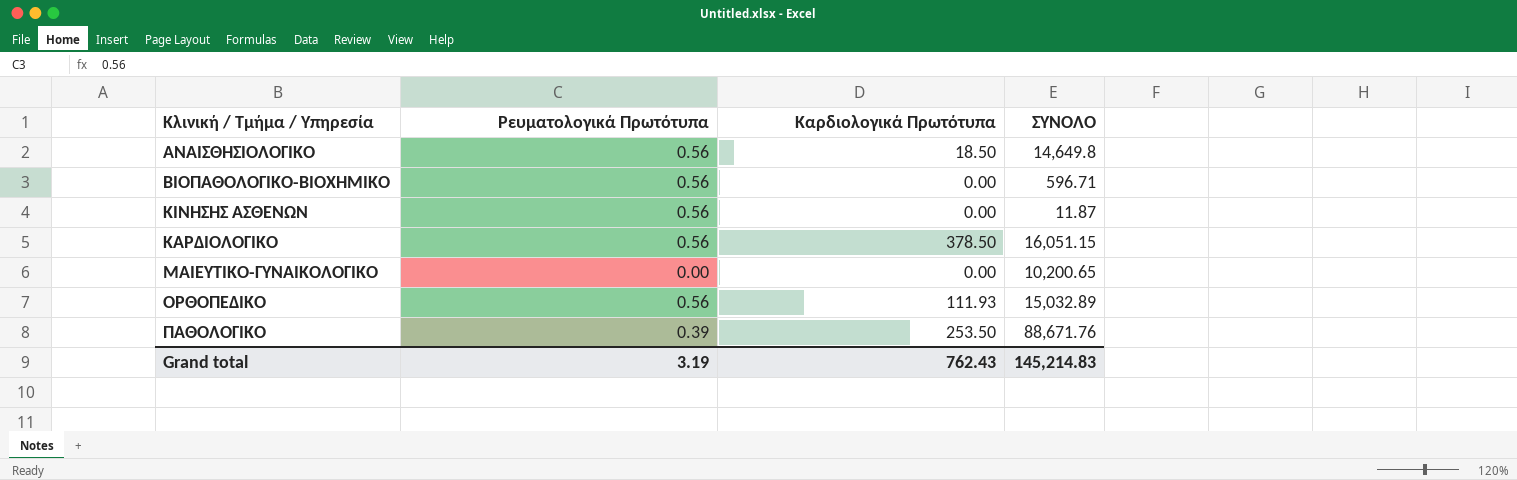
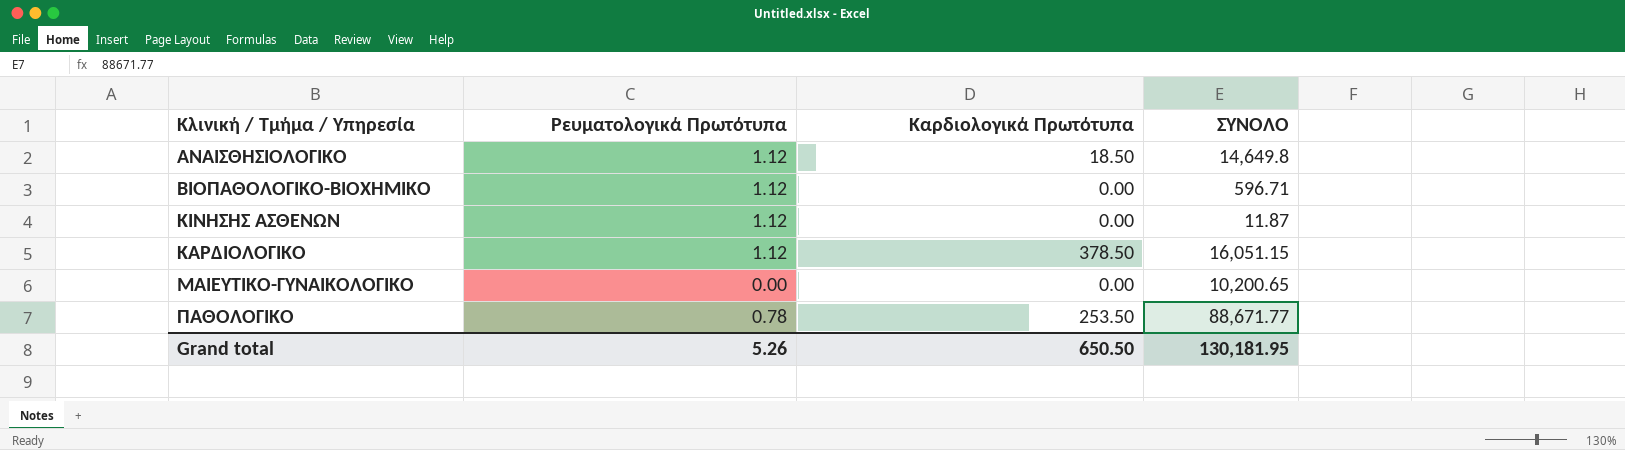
row ΟΡΘΟΠΕΔΙΚΟ: 0.56 | 111.93 | 15,032.89 -> none
ΑΝΑΙΣΘΗΣΙΟΛΟΓΙΚΟ | Ρευματολογικά Πρωτότυπα: 0.56 -> 1.12
ΒΙΟΠΑΘΟΛΟΓΙΚΟ-ΒΙΟΧΗΜΙΚΟ | Ρευματολογικά Πρωτότυπα: 0.56 -> 1.12
ΚΙΝΗΣΗΣ ΑΣΘΕΝΩΝ | Ρευματολογικά Πρωτότυπα: 0.56 -> 1.12
ΚΑΡΔΙΟΛΟΓΙΚΟ | Ρευματολογικά Πρωτότυπα: 0.56 -> 1.12
ΠΑΘΟΛΟΓΙΚΟ | Ρευματολογικά Πρωτότυπα: 0.39 -> 0.78
ΠΑΘΟΛΟΓΙΚΟ | ΣΥΝΟΛΟ: 88,671.76 -> 88,671.77
Grand total | Ρευματολογικά Πρωτότυπα: 3.19 -> 5.26
Grand total | Καρδιολογικά Πρωτότυπα: 762.43 -> 650.50
Grand total | ΣΥΝΟΛΟ: 145,214.83 -> 130,181.95

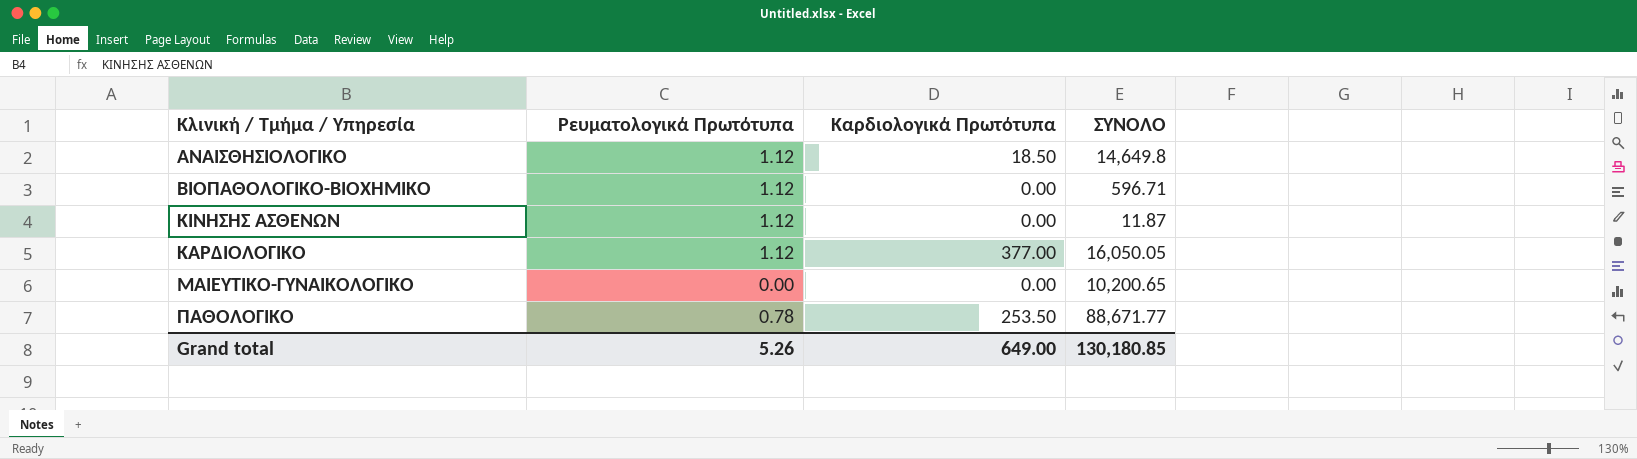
ΚΑΡΔΙΟΛΟΓΙΚΟ | Καρδιολογικά Πρωτότυπα: 378.50 -> 377.00
ΚΑΡΔΙΟΛΟΓΙΚΟ | ΣΥΝΟΛΟ: 16,051.15 -> 16,050.05
Grand total | Καρδιολογικά Πρωτότυπα: 650.50 -> 649.00
Grand total | ΣΥΝΟΛΟ: 130,181.95 -> 130,180.85

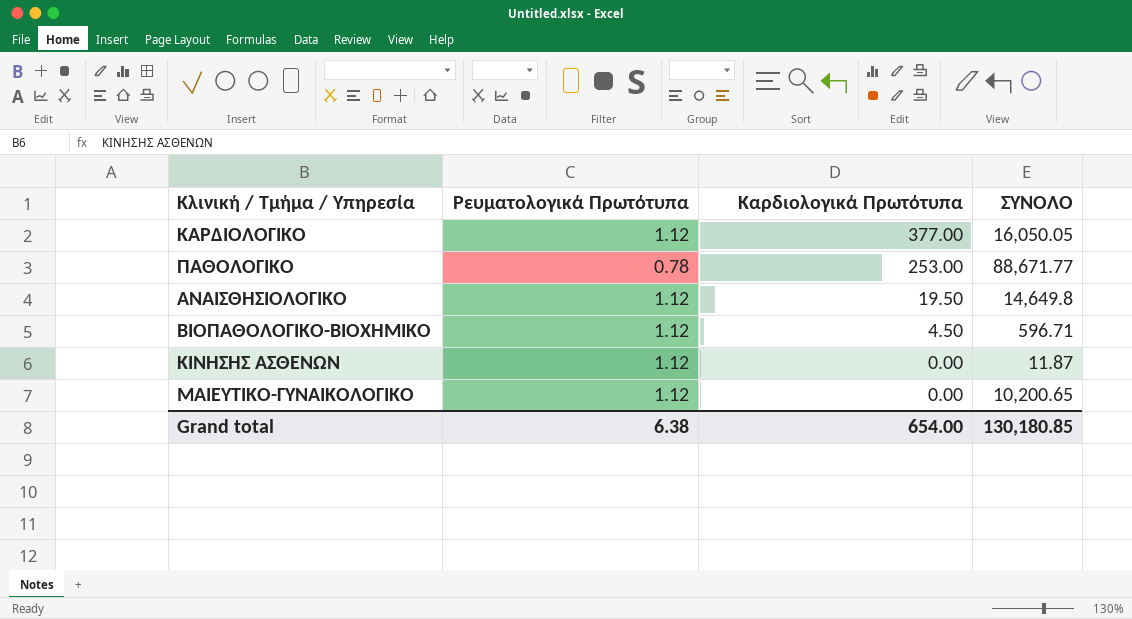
row order: none -> Καρδιολογικά Πρωτότυπα descending
ΠΑΘΟΛΟΓΙΚΟ | Καρδιολογικά Πρωτότυπα: 253.50 -> 253.00
ΑΝΑΙΣΘΗΣΙΟΛΟΓΙΚΟ | Καρδιολογικά Πρωτότυπα: 18.50 -> 19.50
ΒΙΟΠΑΘΟΛΟΓΙΚΟ-ΒΙΟΧΗΜΙΚΟ | Καρδιολογικά Πρωτότυπα: 0.00 -> 4.50
ΜΑΙΕΥΤΙΚΟ-ΓΥΝΑΙΚΟΛΟΓΙΚΟ | Ρευματολογικά Πρωτότυπα: 0.00 -> 1.12
Grand total | Ρευματολογικά Πρωτότυπα: 5.26 -> 6.38
Grand total | Καρδιολογικά Πρωτότυπα: 649.00 -> 654.00

